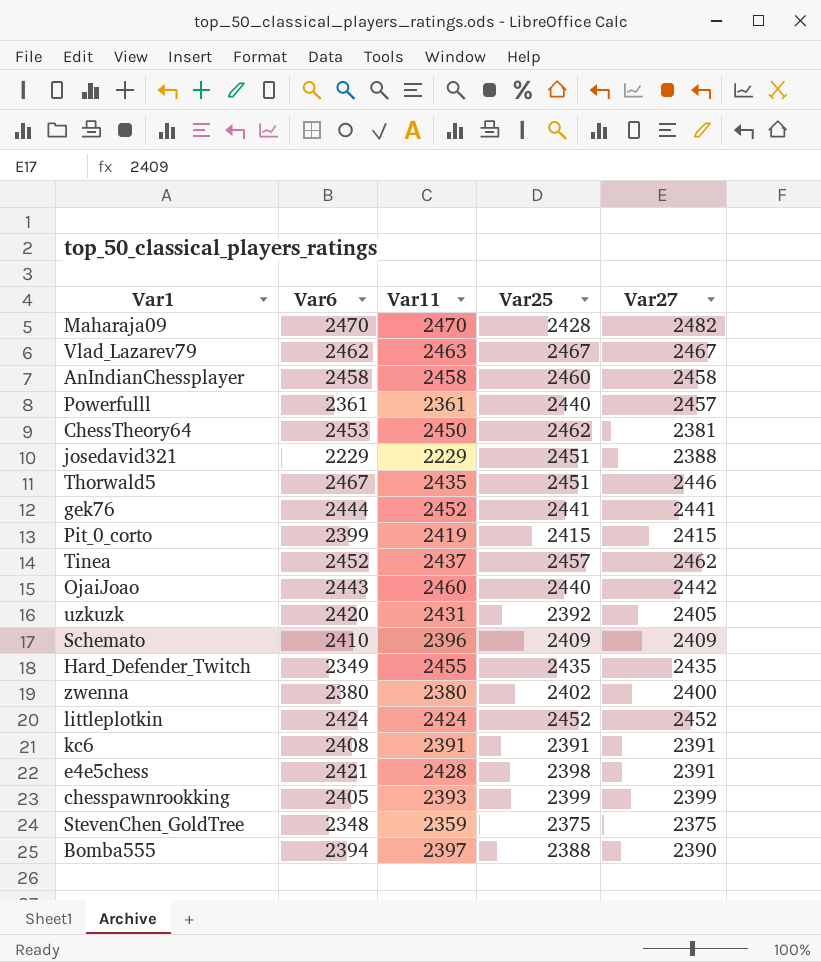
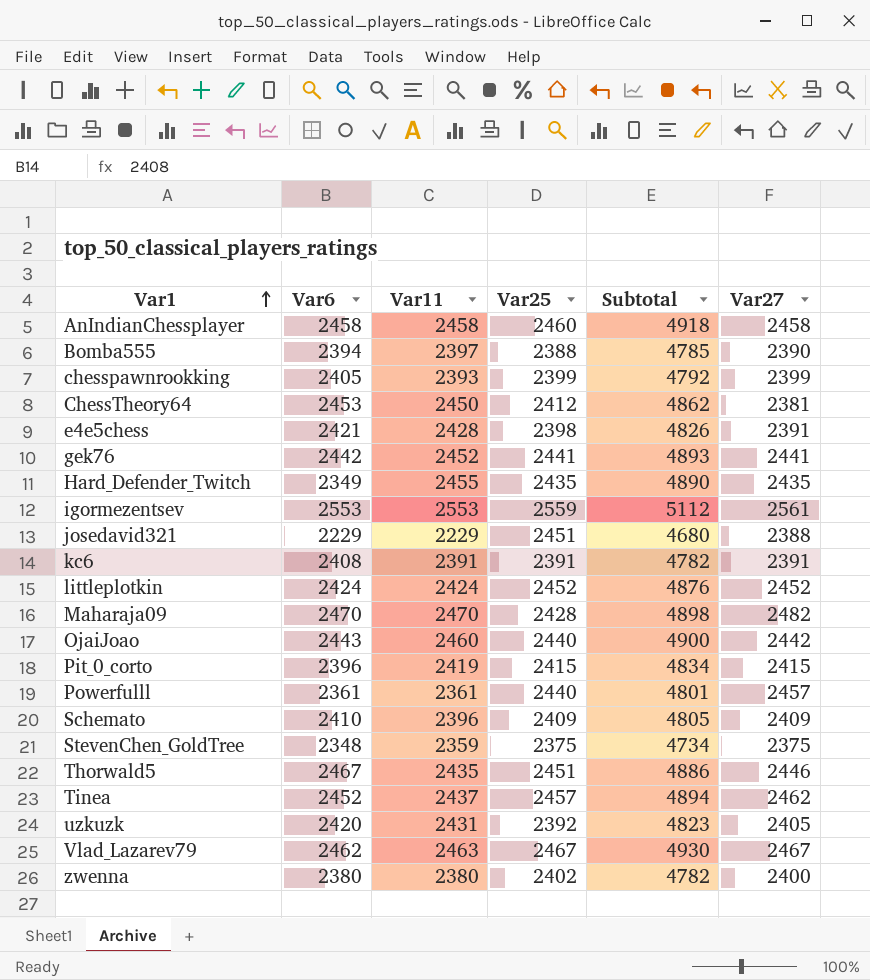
row order: none -> Var1 ascending
column Subtotal | formula: none -> [Var11] + [Var25]
ChessTheory64 | Var25: 2462 -> 2412
gek76 | Var6: 2444 -> 2442
row igormezentsev: none -> 2553 | 2553 | 2559 | 5112 | 2561
Pit_0_corto | Var6: 2399 -> 2396

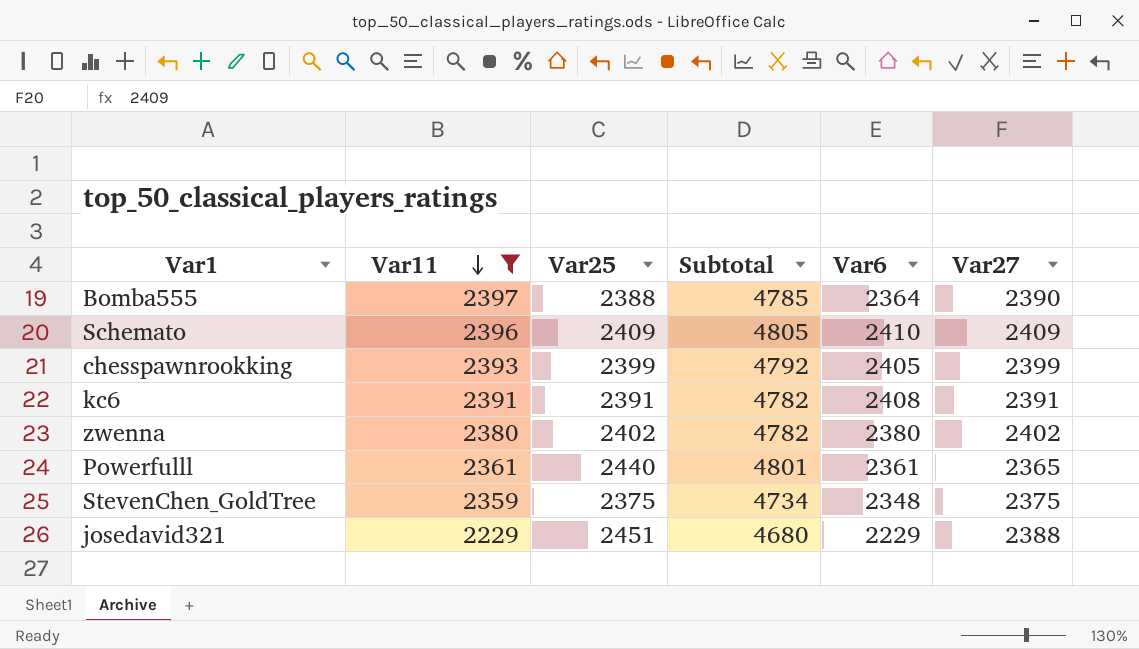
filter: none -> Var11 <= 2397
row order: Var1 ascending -> Var11 descending
column Var6 | position: 2 -> 5
Bomba555 | Var6: 2394 -> 2364
zwenna | Var27: 2400 -> 2402
Powerfulll | Var27: 2457 -> 2365

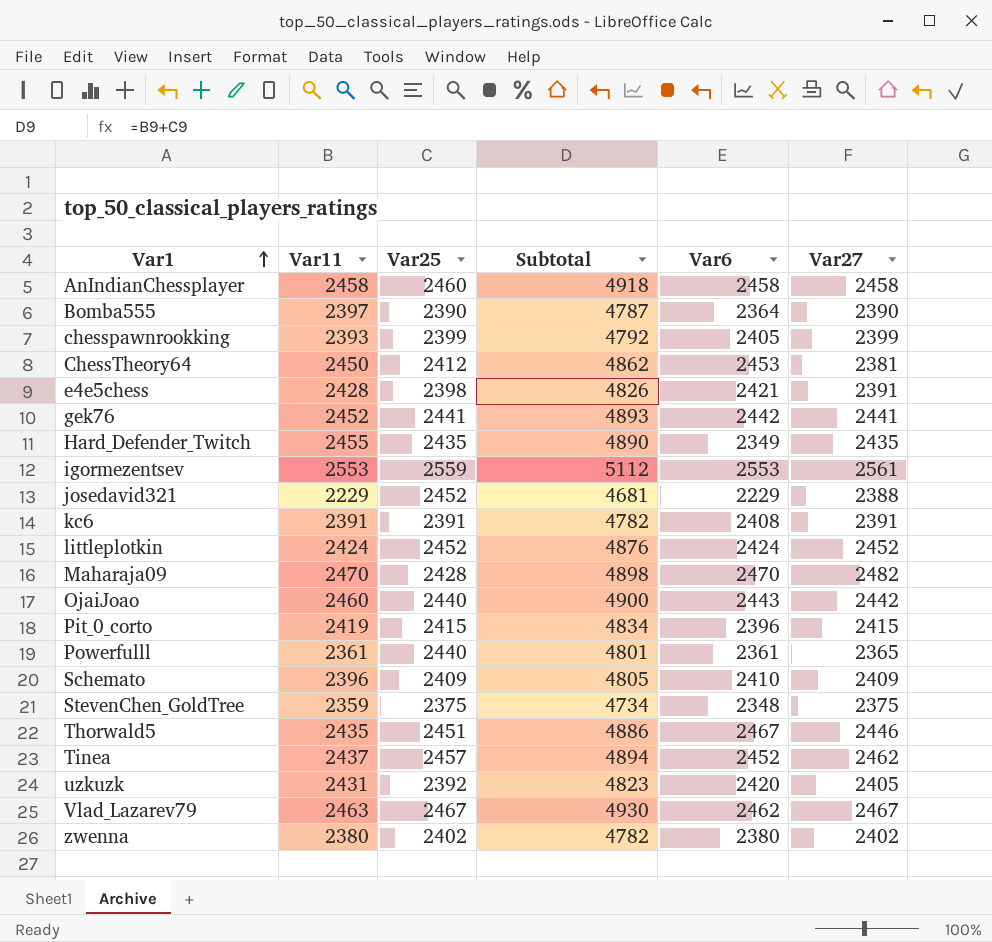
filter: Var11 <= 2397 -> none
row order: Var11 descending -> Var1 ascending
Bomba555 | Var25: 2388 -> 2390
Bomba555 | Subtotal: 4785 -> 4787
josedavid321 | Var25: 2451 -> 2452
josedavid321 | Subtotal: 4680 -> 4681

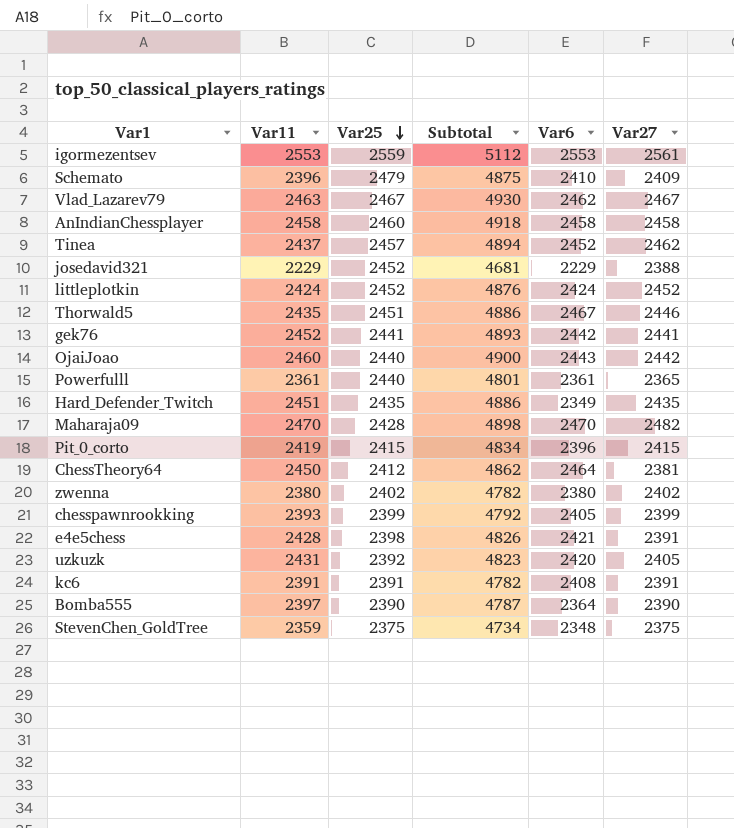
row order: Var1 ascending -> Var25 descending
Schemato | Var25: 2409 -> 2479
Schemato | Subtotal: 4805 -> 4875
Hard_Defender_Twitch | Var11: 2455 -> 2451
Hard_Defender_Twitch | Subtotal: 4890 -> 4886
ChessTheory64 | Var6: 2453 -> 2464

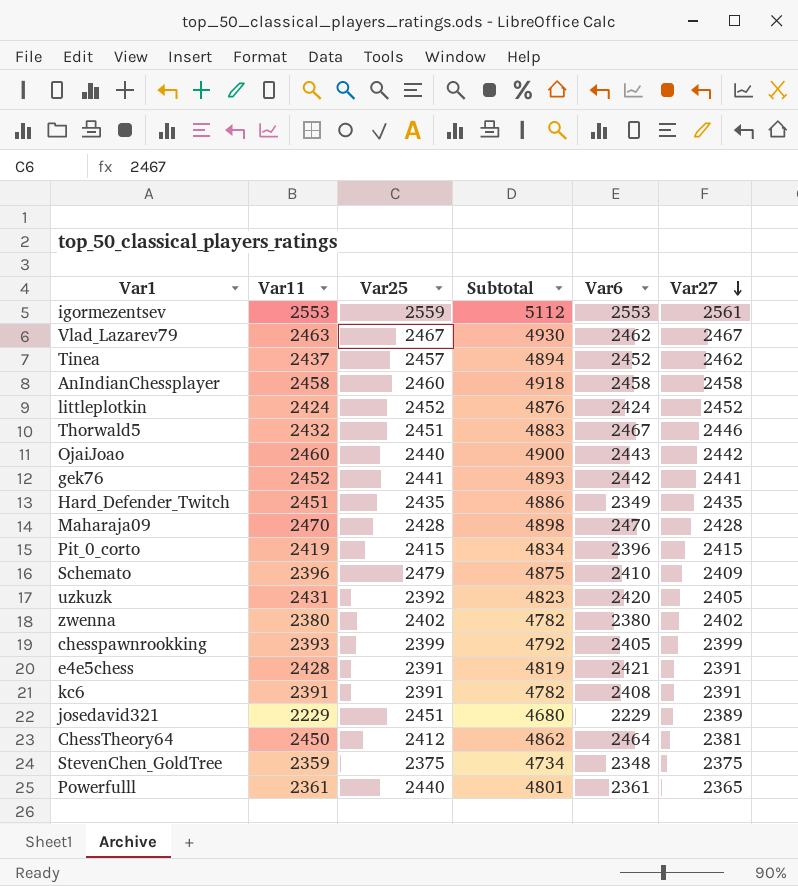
row order: Var25 descending -> Var27 descending
row Bomba555: 2397 | 2390 | 4787 | 2364 | 2390 -> none
Thorwald5 | Var11: 2435 -> 2432
Thorwald5 | Subtotal: 4886 -> 4883
Maharaja09 | Var27: 2482 -> 2428
e4e5chess | Var25: 2398 -> 2391
e4e5chess | Subtotal: 4826 -> 4819
josedavid321 | Var25: 2452 -> 2451
josedavid321 | Subtotal: 4681 -> 4680
josedavid321 | Var27: 2388 -> 2389

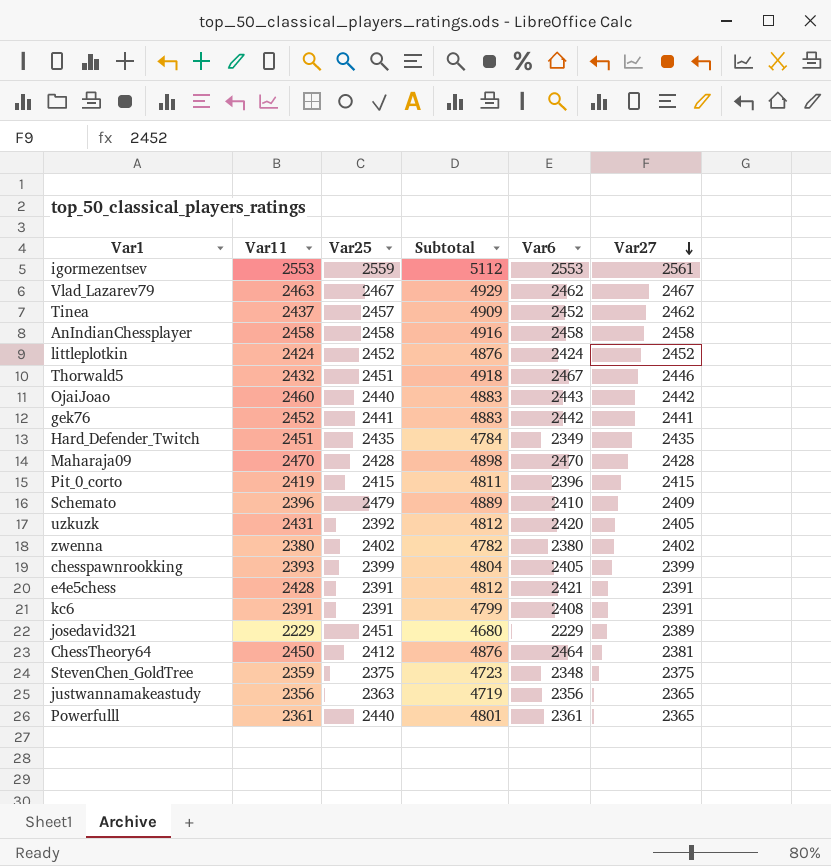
column Subtotal | formula: [Var11] + [Var25] -> [Var25] + [Var6]
AnIndianChessplayer | Var25: 2460 -> 2458
row justwannamakeastudy: none -> 2356 | 2363 | 4719 | 2356 | 2365

